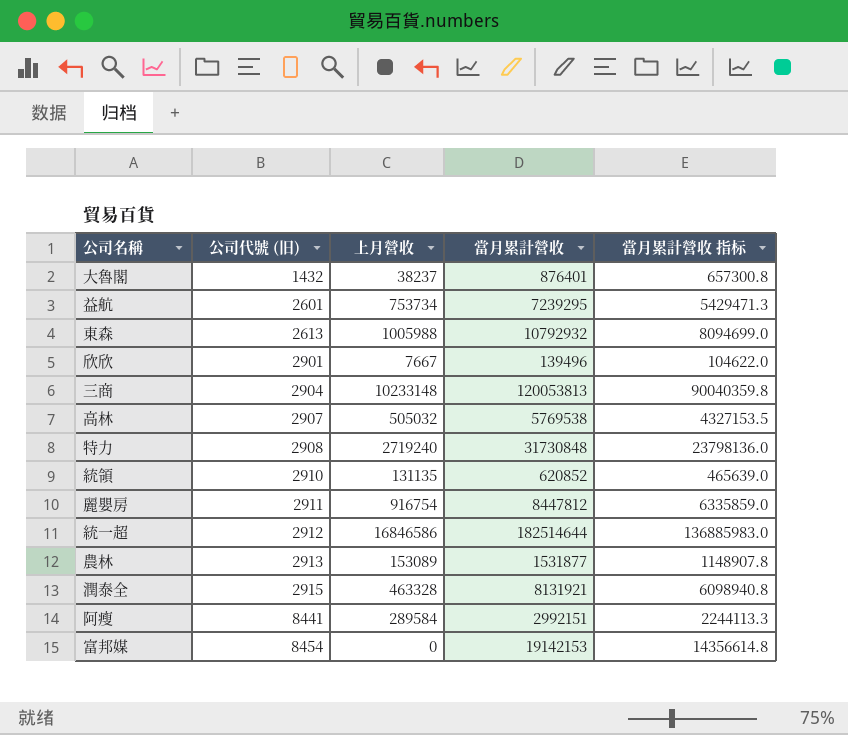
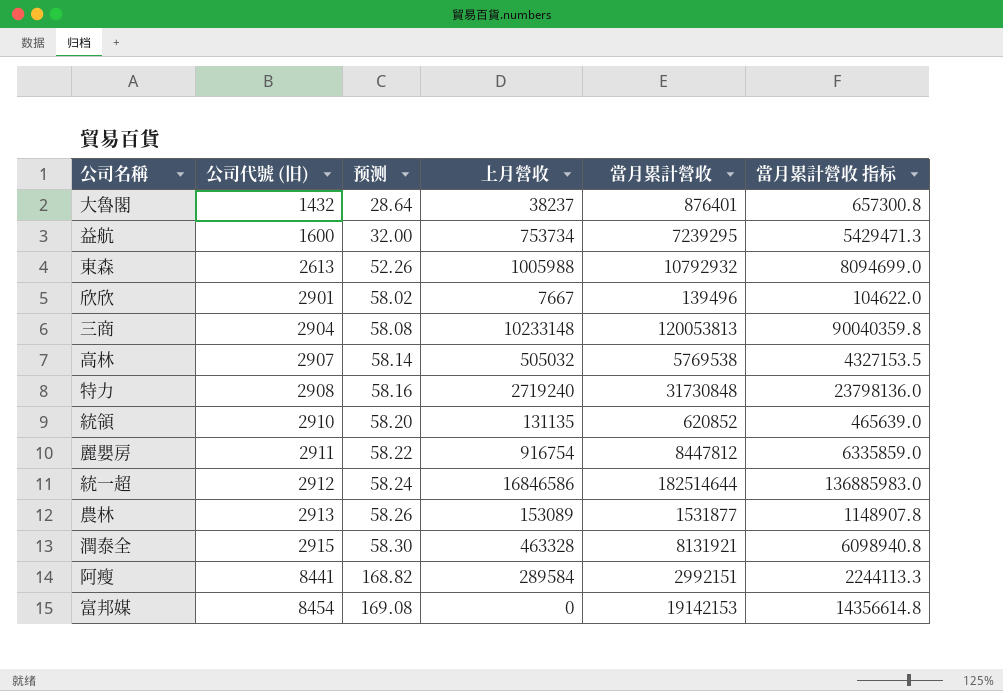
column 预测 | formula: none -> [公司代號 (旧)] * 0.02
益航 | 公司代號 (旧): 2601 -> 1600

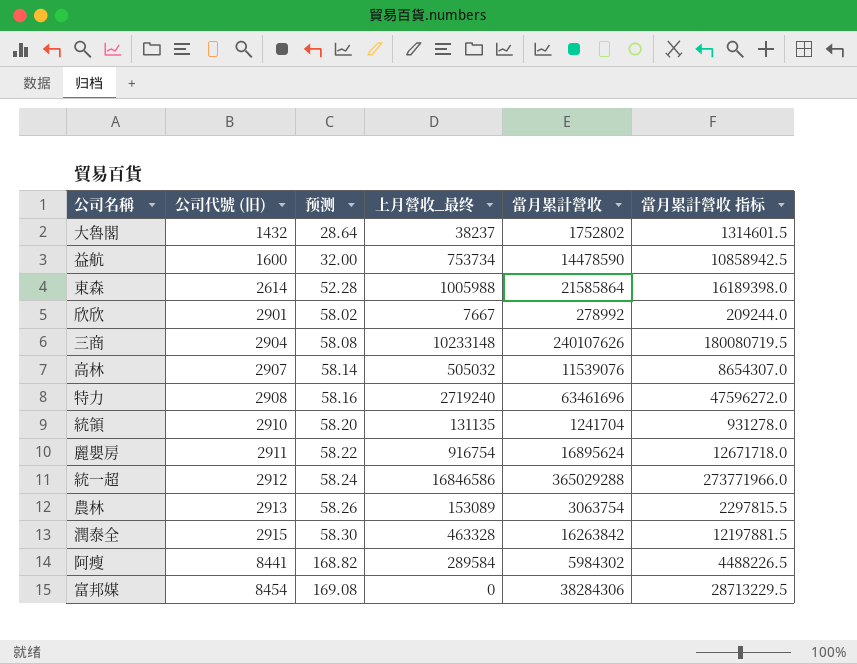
column name: 上月營收 -> 上月營收_最终
大魯閣 | 當月累計營收: 876401 -> 1752802
大魯閣 | 當月累計營收 指标: 657300.8 -> 1314601.5
益航 | 當月累計營收: 7239295 -> 14478590
益航 | 當月累計營收 指标: 5429471.3 -> 10858942.5
東森 | 公司代號 (旧): 2613 -> 2614
東森 | 预测: 52.26 -> 52.28
東森 | 當月累計營收: 10792932 -> 21585864
東森 | 當月累計營收 指标: 8094699.0 -> 16189398.0
欣欣 | 當月累計營收: 139496 -> 278992
欣欣 | 當月累計營收 指标: 104622.0 -> 209244.0
三商 | 當月累計營收: 120053813 -> 240107626
三商 | 當月累計營收 指标: 90040359.8 -> 180080719.5
高林 | 當月累計營收: 5769538 -> 11539076
高林 | 當月累計營收 指标: 4327153.5 -> 8654307.0
特力 | 當月累計營收: 31730848 -> 63461696
特力 | 當月累計營收 指标: 23798136.0 -> 47596272.0
統領 | 當月累計營收: 620852 -> 1241704
統領 | 當月累計營收 指标: 465639.0 -> 931278.0
麗嬰房 | 當月累計營收: 8447812 -> 16895624
麗嬰房 | 當月累計營收 指标: 6335859.0 -> 12671718.0
統一超 | 當月累計營收: 182514644 -> 365029288
統一超 | 當月累計營收 指标: 136885983.0 -> 273771966.0
農林 | 當月累計營收: 1531877 -> 3063754
農林 | 當月累計營收 指标: 1148907.8 -> 2297815.5
潤泰全 | 當月累計營收: 8131921 -> 16263842
潤泰全 | 當月累計營收 指标: 6098940.8 -> 12197881.5
阿瘦 | 當月累計營收: 2992151 -> 5984302
阿瘦 | 當月累計營收 指标: 2244113.3 -> 4488226.5
富邦媒 | 當月累計營收: 19142153 -> 38284306
富邦媒 | 當月累計營收 指标: 14356614.8 -> 28713229.5

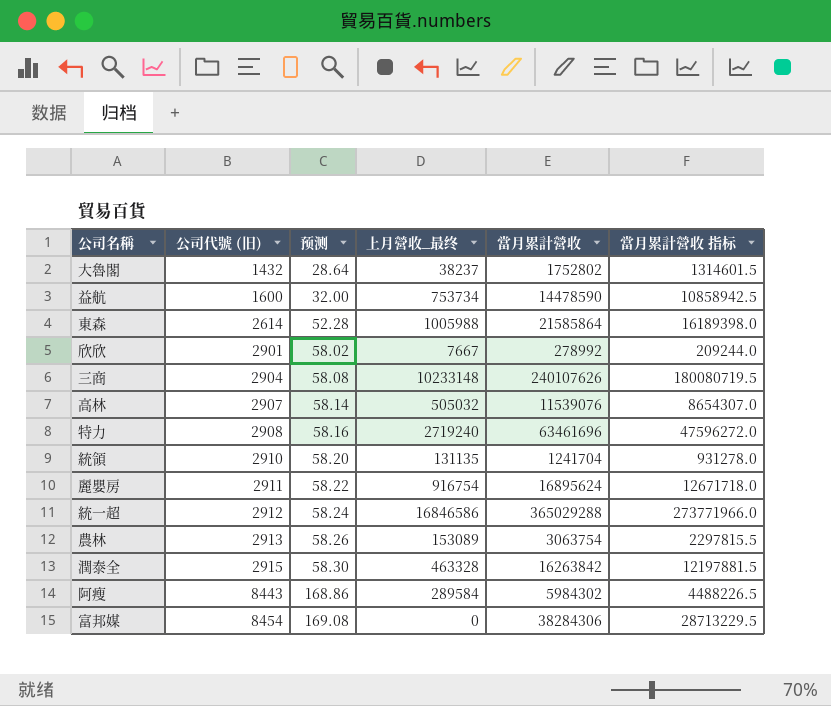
阿瘦 | 公司代號 (旧): 8441 -> 8443
阿瘦 | 预测: 168.82 -> 168.86

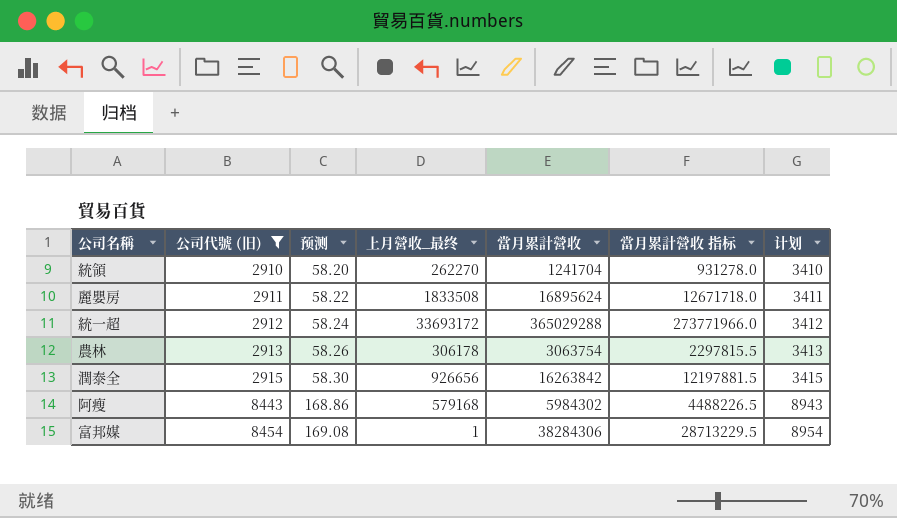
filter: none -> 公司代號 (旧) >= 2910
column 计划 | formula: none -> [公司代號 (旧)] + 500
統領 | 上月營收_最终: 131135 -> 262270
麗嬰房 | 上月營收_最终: 916754 -> 1833508
統一超 | 上月營收_最终: 16846586 -> 33693172
農林 | 上月營收_最终: 153089 -> 306178
潤泰全 | 上月營收_最终: 463328 -> 926656
阿瘦 | 上月營收_最终: 289584 -> 579168
富邦媒 | 上月營收_最终: 0 -> 1

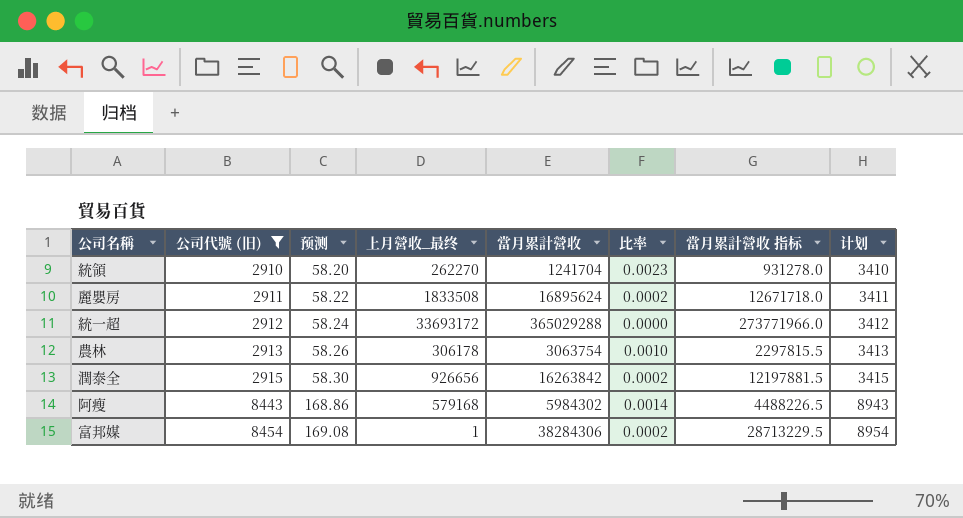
column 比率 | formula: none -> [公司代號 (旧)] / [當月累計營收]

